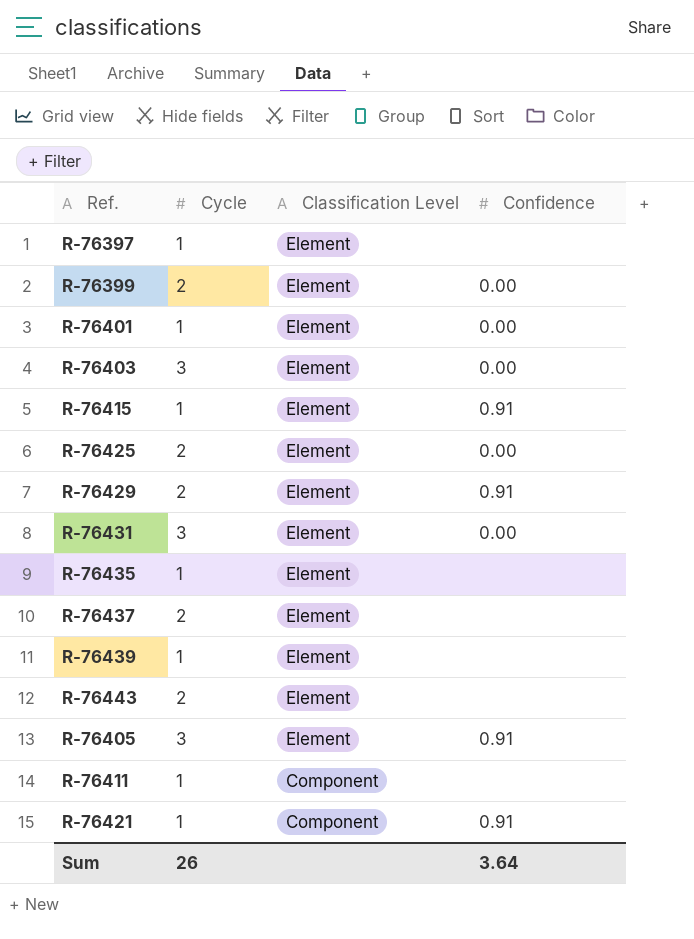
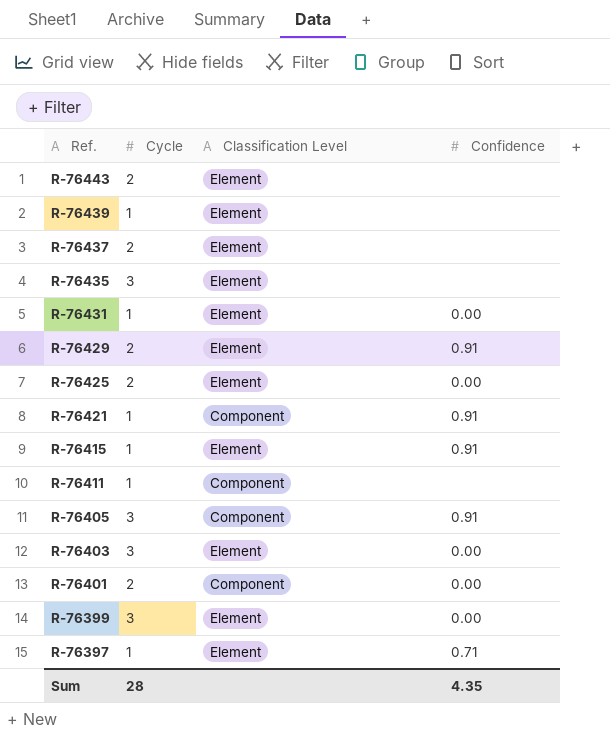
row order: Classification Level descending -> Ref. descending
R-76435 | Cycle: 1 -> 3
R-76431 | Cycle: 3 -> 1
R-76405 | Classification Level: Element -> Component
R-76401 | Cycle: 1 -> 2
R-76401 | Classification Level: Element -> Component
R-76399 | Cycle: 2 -> 3
R-76397 | Confidence: none -> 0.71
Sum | Cycle: 26 -> 28
Sum | Confidence: 3.64 -> 4.35

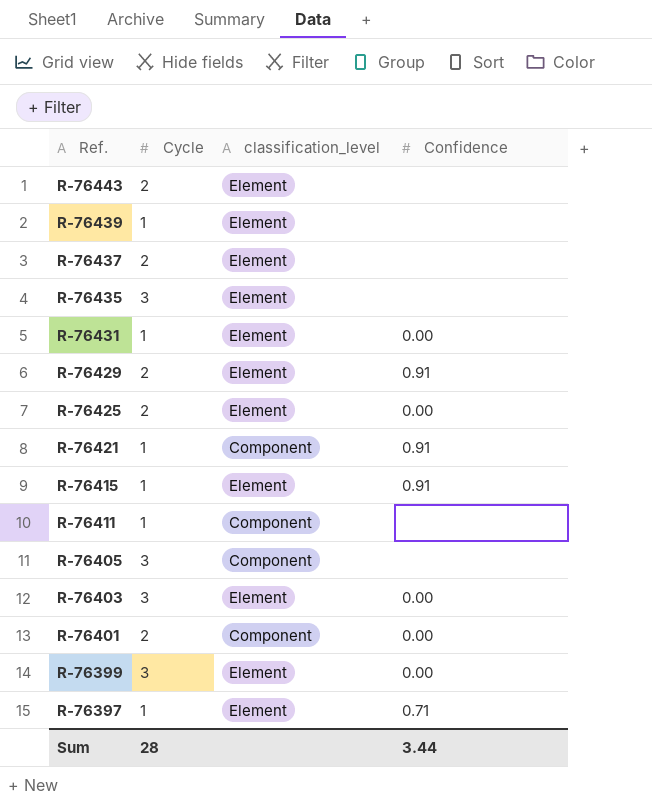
column name: Classification Level -> classification_level
R-76405 | Confidence: 0.91 -> none
Sum | Confidence: 4.35 -> 3.44

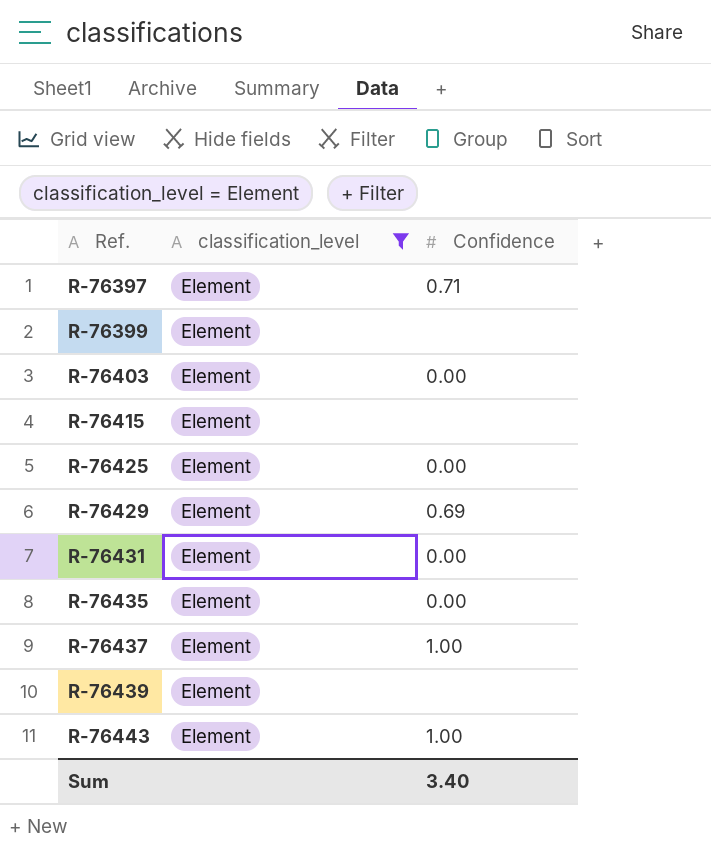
filter: none -> classification_level = Element
row order: Ref. descending -> Ref. ascending
column Cycle | position: 2 -> none
R-76399 | Confidence: 0.00 -> none
R-76415 | Confidence: 0.91 -> none
R-76429 | Confidence: 0.91 -> 0.69
R-76435 | Confidence: none -> 0.00
R-76437 | Confidence: none -> 1.00
R-76443 | Confidence: none -> 1.00
Sum | Confidence: 3.44 -> 3.40

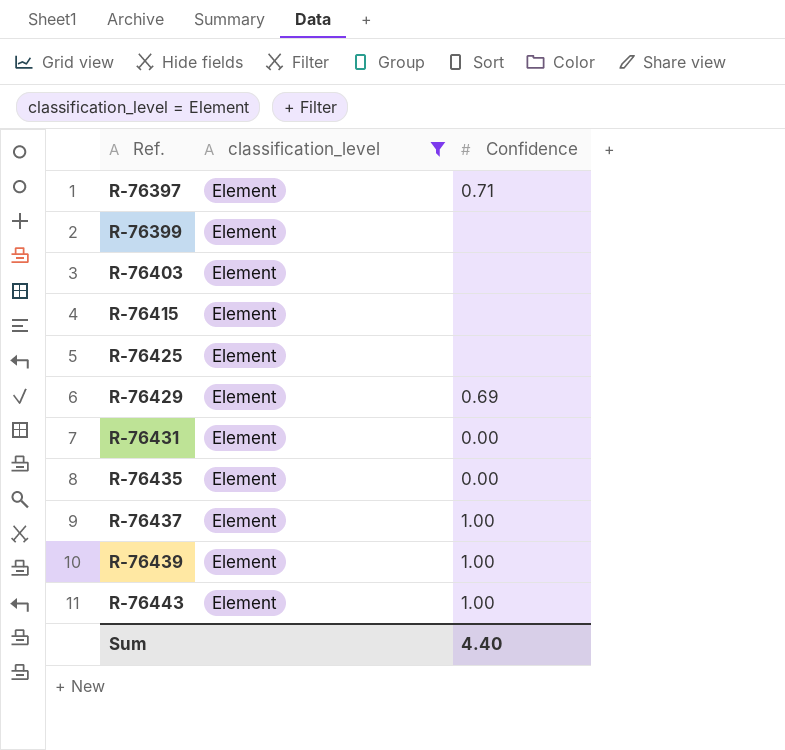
R-76403 | Confidence: 0.00 -> none
R-76425 | Confidence: 0.00 -> none
R-76439 | Confidence: none -> 1.00
Sum | Confidence: 3.40 -> 4.40

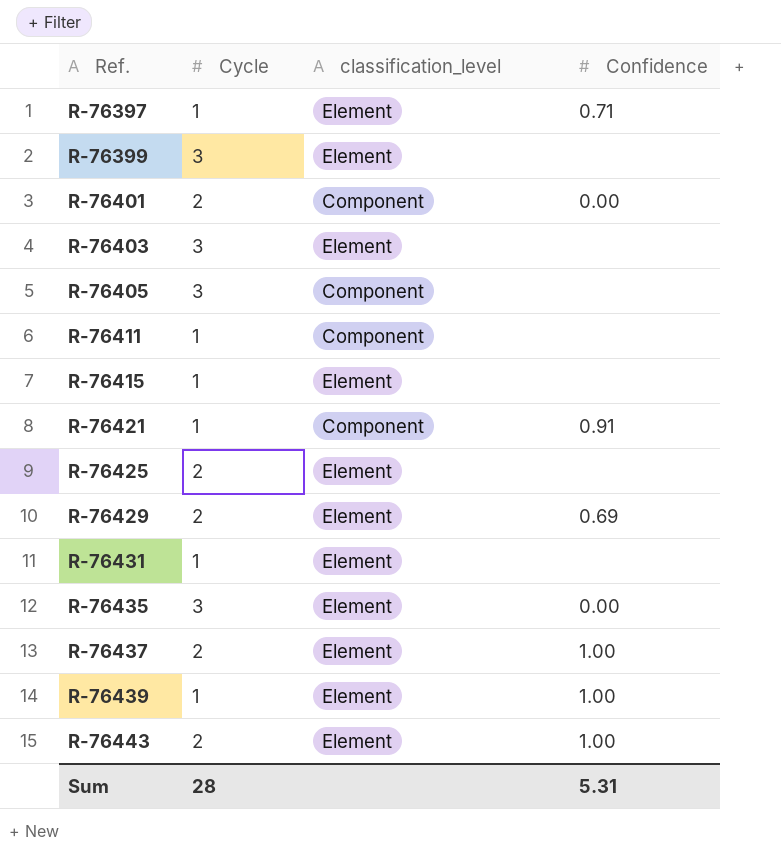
filter: classification_level = Element -> none
column Cycle | position: none -> 2
R-76431 | Confidence: 0.00 -> none
Sum | Confidence: 4.40 -> 5.31

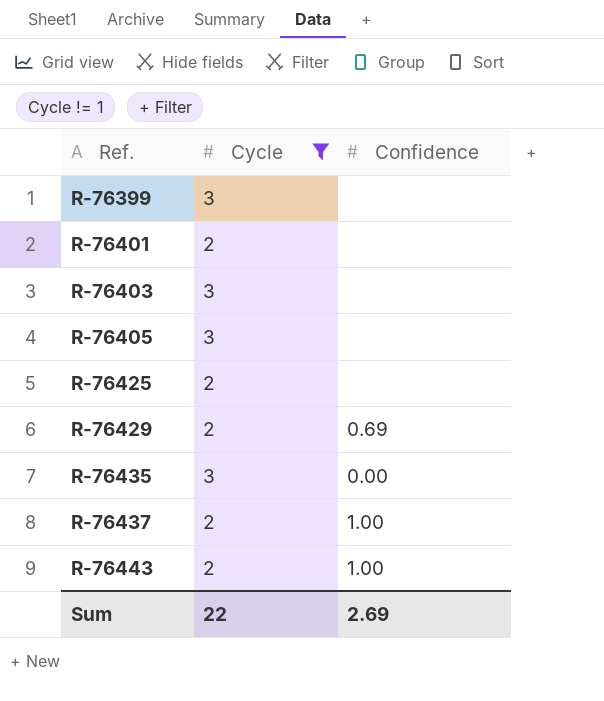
filter: none -> Cycle != 1
column classification_level | position: 3 -> none
R-76401 | Confidence: 0.00 -> none
Sum | Cycle: 28 -> 22
Sum | Confidence: 5.31 -> 2.69

